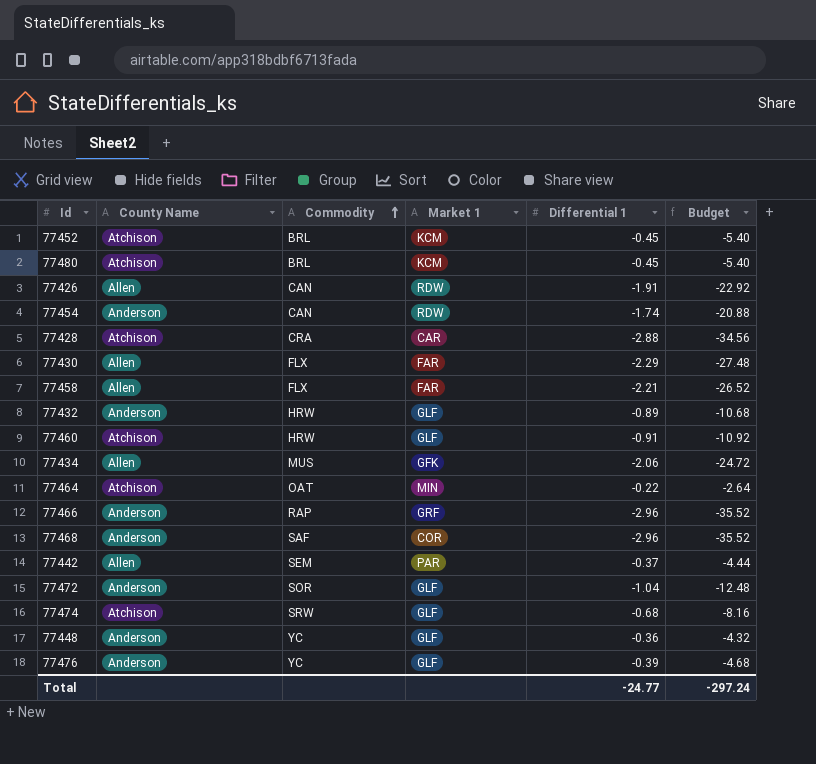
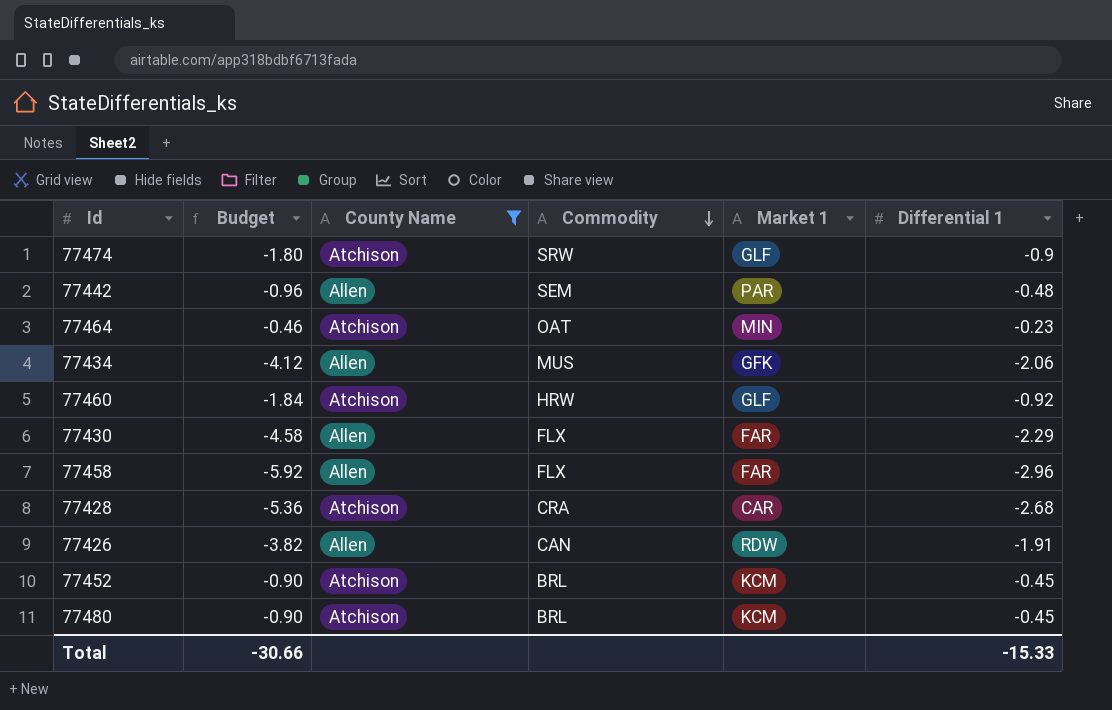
filter: none -> County Name != Anderson
row order: Commodity ascending -> Commodity descending
column Budget | formula: [Differential 1] * 12 -> [Differential 1] * 2
column Budget | position: 6 -> 2
77474 | Differential 1: -0.68 -> -0.9
77442 | Differential 1: -0.37 -> -0.48
77464 | Differential 1: -0.22 -> -0.23
77460 | Differential 1: -0.91 -> -0.92
77458 | Differential 1: -2.21 -> -2.96
77428 | Differential 1: -2.88 -> -2.68
Total | Budget: -297.24 -> -30.66
Total | Differential 1: -24.77 -> -15.33

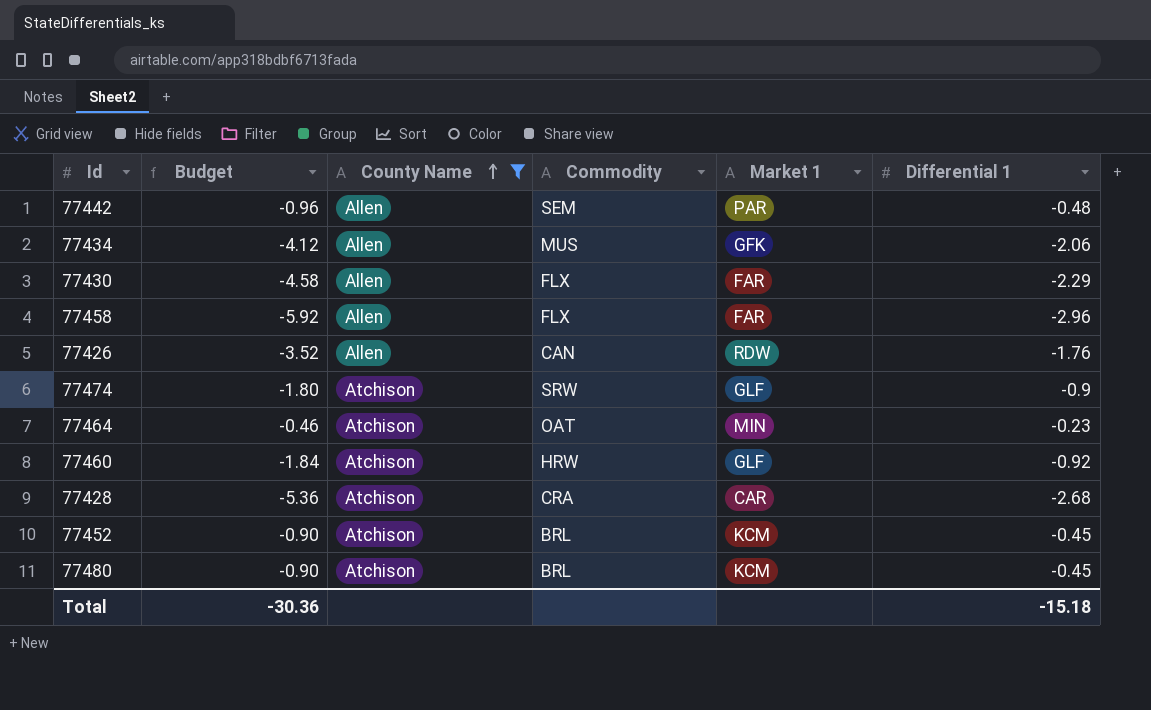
row order: Commodity descending -> County Name ascending
77426 | Budget: -3.82 -> -3.52
77426 | Differential 1: -1.91 -> -1.76
Total | Budget: -30.66 -> -30.36
Total | Differential 1: -15.33 -> -15.18

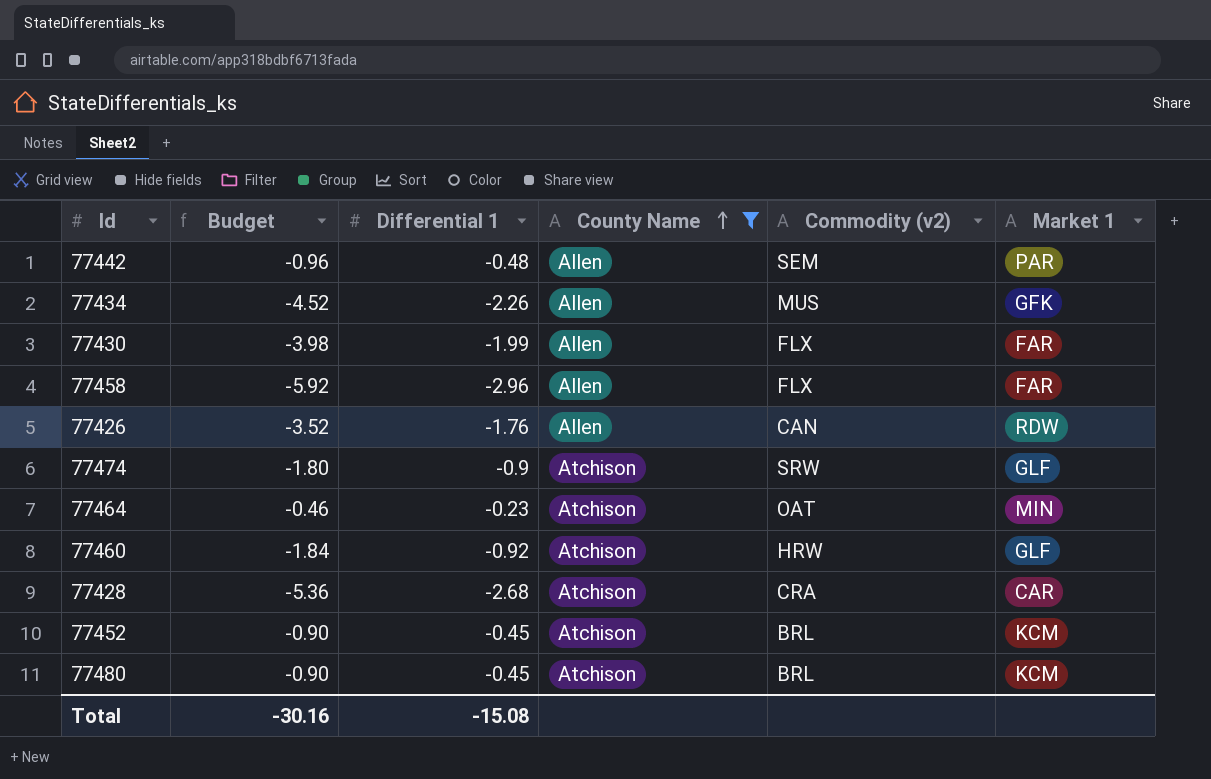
column Differential 1 | position: 6 -> 3
column name: Commodity -> Commodity (v2)
77434 | Budget: -4.12 -> -4.52
77434 | Differential 1: -2.06 -> -2.26
77430 | Budget: -4.58 -> -3.98
77430 | Differential 1: -2.29 -> -1.99
Total | Budget: -30.36 -> -30.16
Total | Differential 1: -15.18 -> -15.08

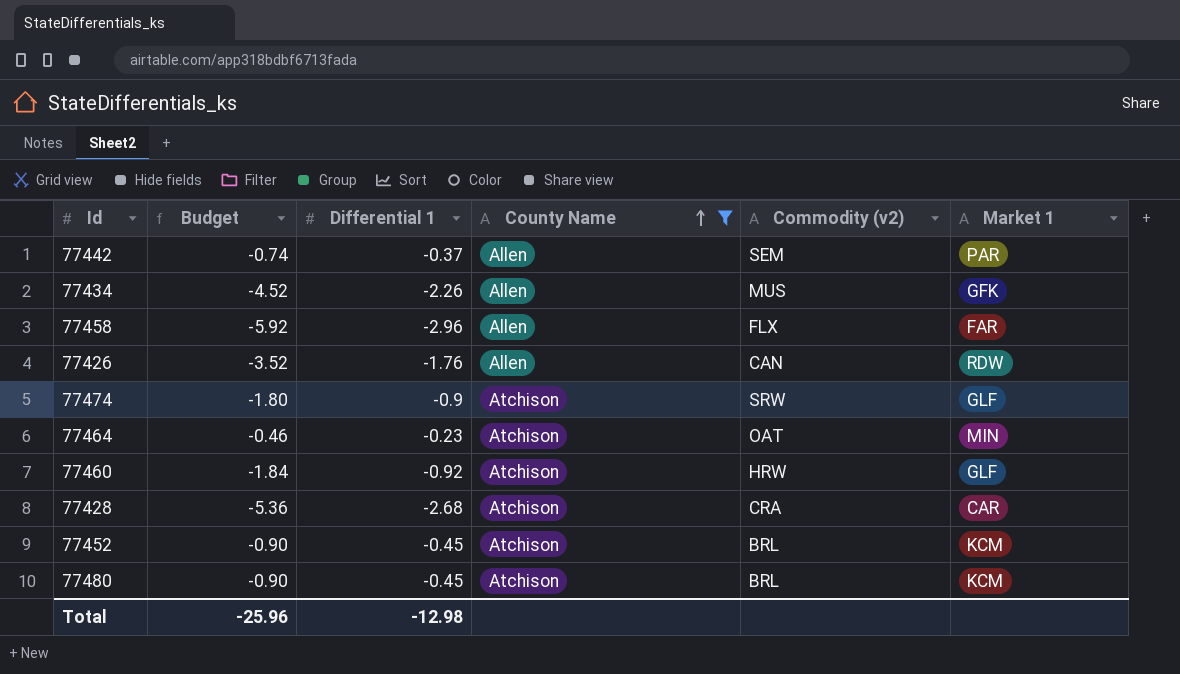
row 77430: -3.98 | -1.99 | Allen | FLX | FAR -> none
77442 | Budget: -0.96 -> -0.74
77442 | Differential 1: -0.48 -> -0.37
Total | Budget: -30.16 -> -25.96
Total | Differential 1: -15.08 -> -12.98

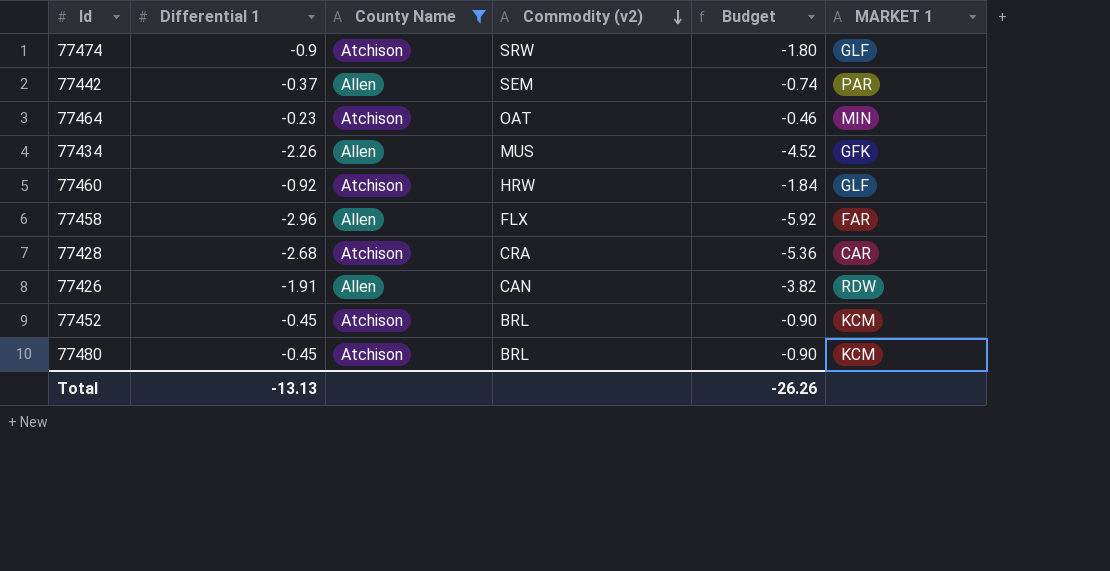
row order: County Name ascending -> Commodity (v2) descending
column Budget | position: 2 -> 5
column name: Market 1 -> MARKET 1
77426 | Differential 1: -1.76 -> -1.91
77426 | Budget: -3.52 -> -3.82
Total | Differential 1: -12.98 -> -13.13
Total | Budget: -25.96 -> -26.26

